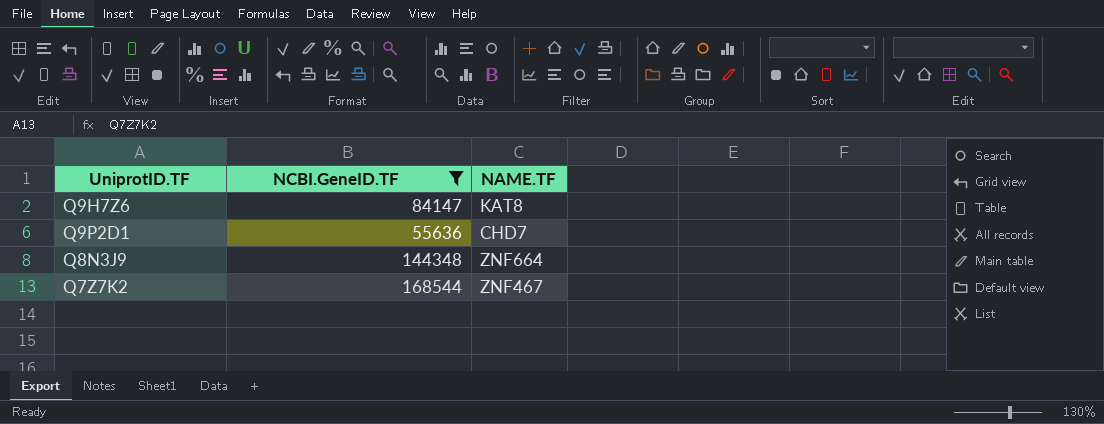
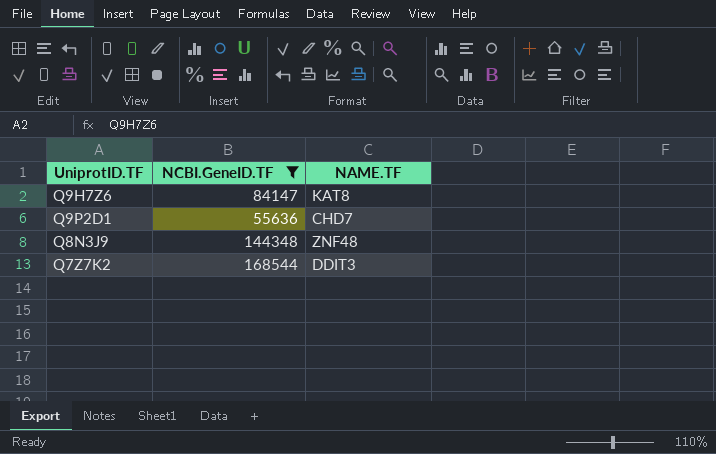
Q8N3J9 | NAME.TF: ZNF664 -> ZNF48
Q7Z7K2 | NAME.TF: ZNF467 -> DDIT3

